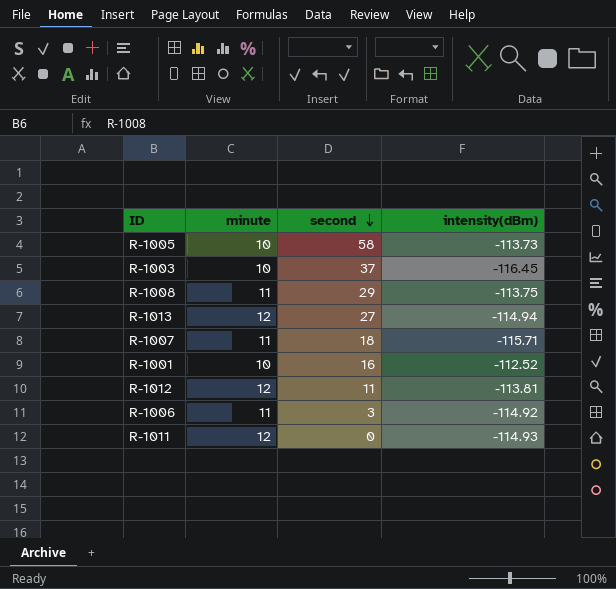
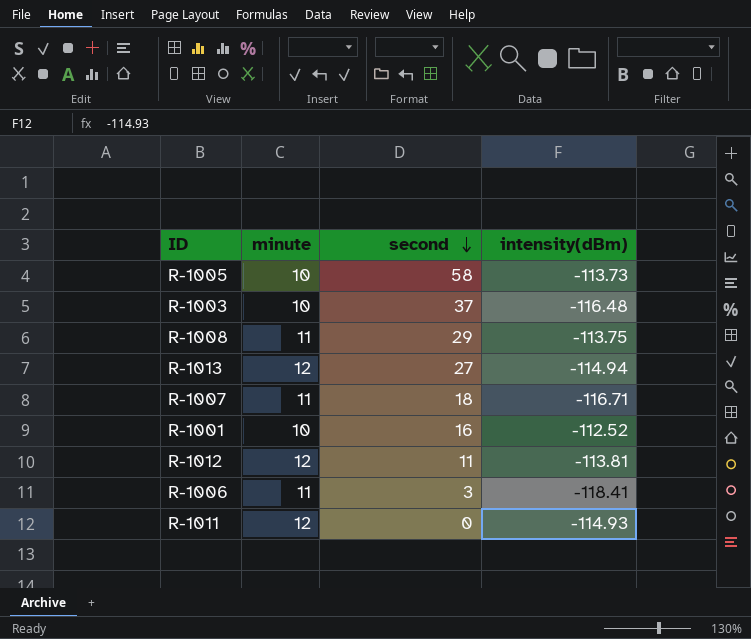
R-1003 | intensity(dBm): -116.45 -> -116.48
R-1007 | intensity(dBm): -115.71 -> -116.71
R-1006 | intensity(dBm): -114.92 -> -118.41

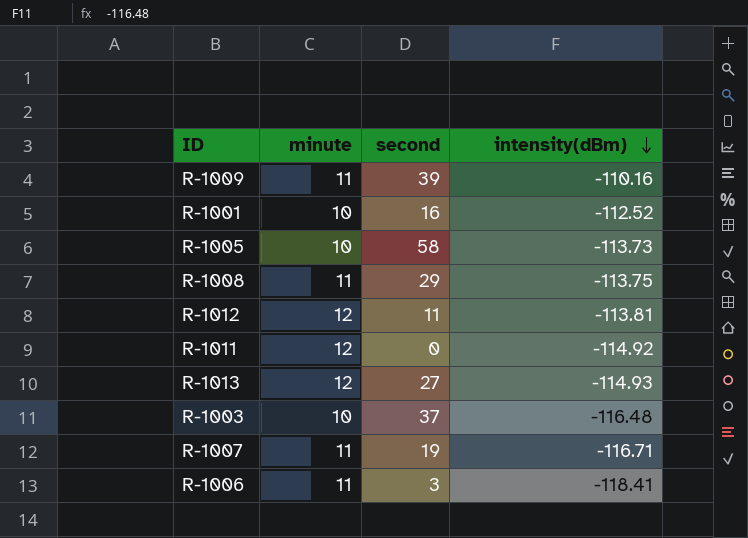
row order: second descending -> intensity(dBm) descending
row R-1009: none -> 11 | 39 | -110.16
R-1011 | intensity(dBm): -114.93 -> -114.92
R-1013 | intensity(dBm): -114.94 -> -114.93
R-1007 | second: 18 -> 19

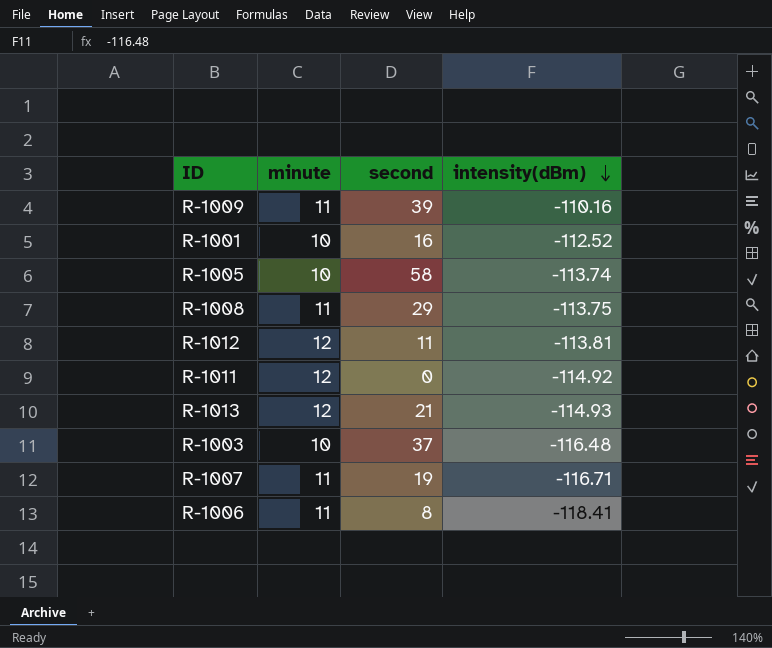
R-1005 | intensity(dBm): -113.73 -> -113.74
R-1013 | second: 27 -> 21
R-1006 | second: 3 -> 8

